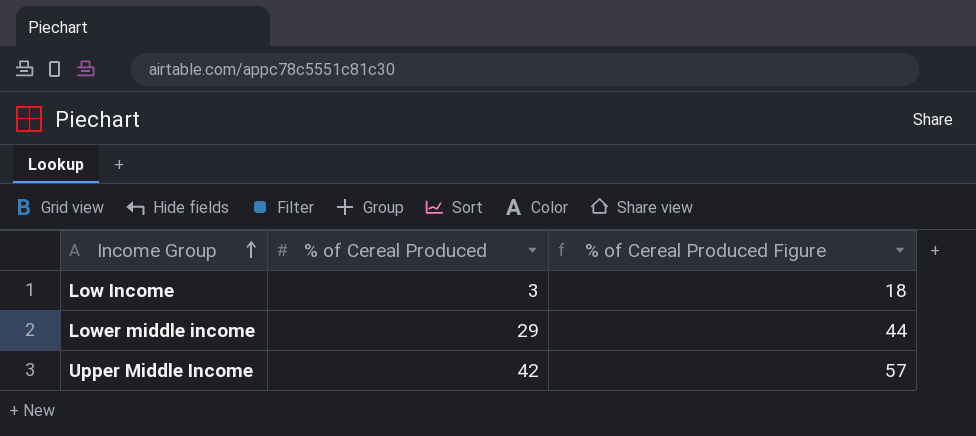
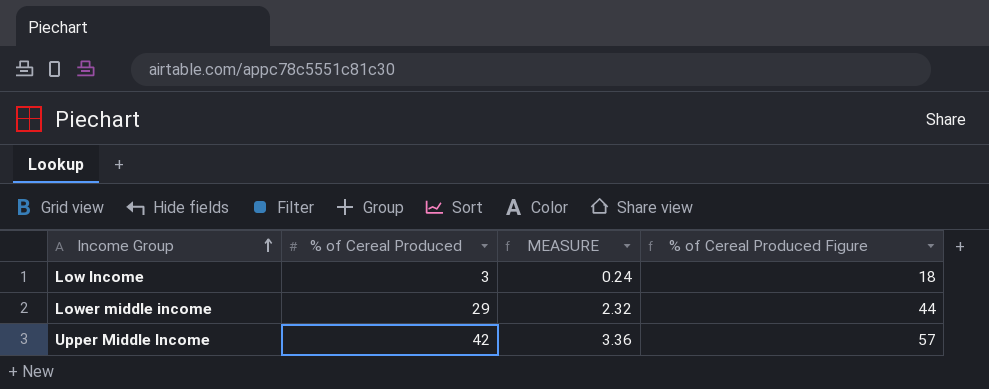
column MEASURE | formula: none -> [% of Cereal Produced] * 0.08

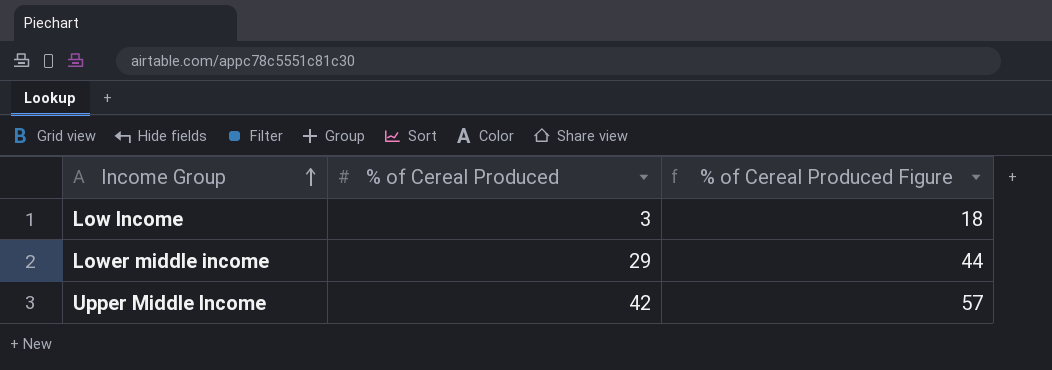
column MEASURE | formula: [% of Cereal Produced] * 0.08 -> none

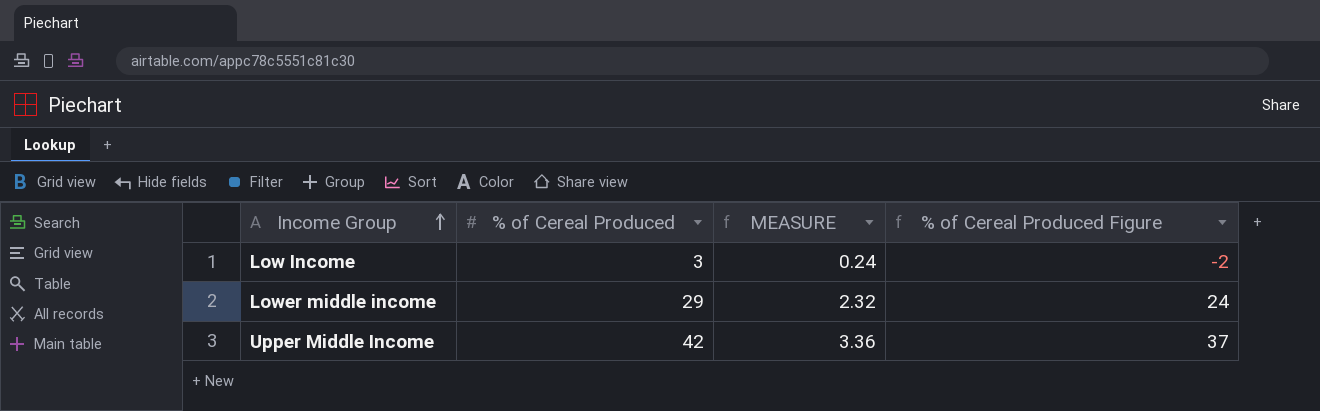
column MEASURE | formula: none -> [% of Cereal Produced] * 0.08
column % of Cereal Produced Figure | formula: [% of Cereal Produced] + 15 -> [% of Cereal Produced] - 5

